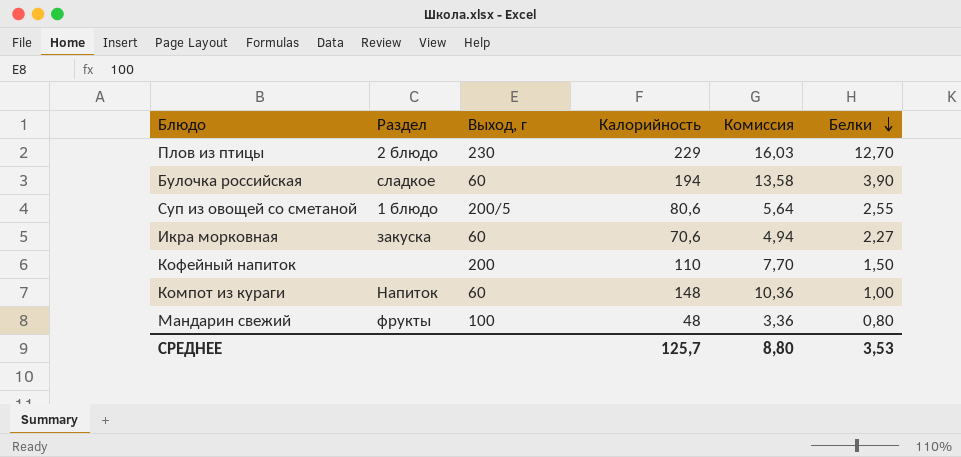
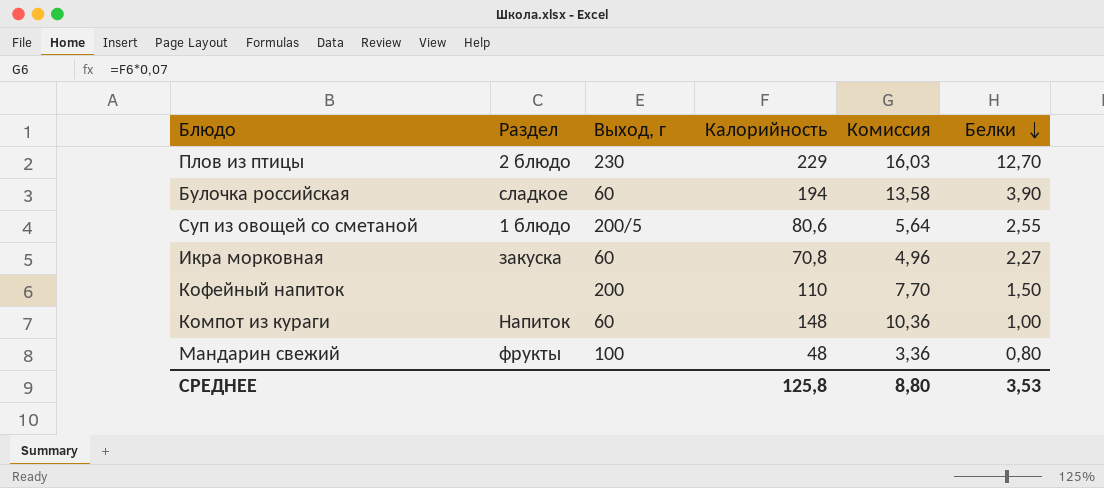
Икра морковная | Калорийность: 70,6 -> 70,8
Икра морковная | Комиссия: 4,94 -> 4,96
СРЕДНЕЕ | Калорийность: 125,7 -> 125,8

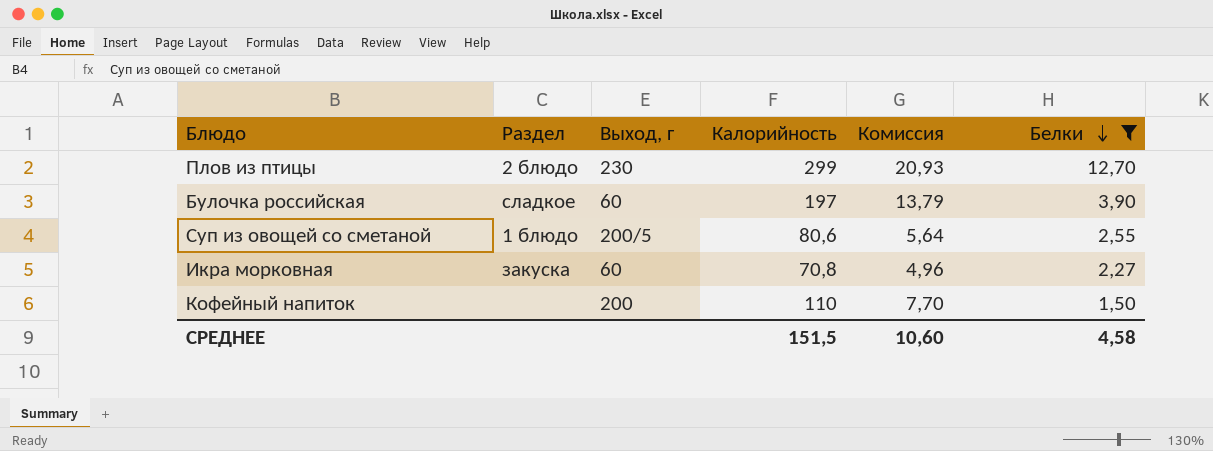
filter: none -> Белки >= 1,50
Плов из птицы | Калорийность: 229 -> 299
Плов из птицы | Комиссия: 16,03 -> 20,93
Булочка российская | Калорийность: 194 -> 197
Булочка российская | Комиссия: 13,58 -> 13,79
СРЕДНЕЕ | Калорийность: 125,8 -> 151,5
СРЕДНЕЕ | Комиссия: 8,80 -> 10,60
СРЕДНЕЕ | Белки: 3,53 -> 4,58

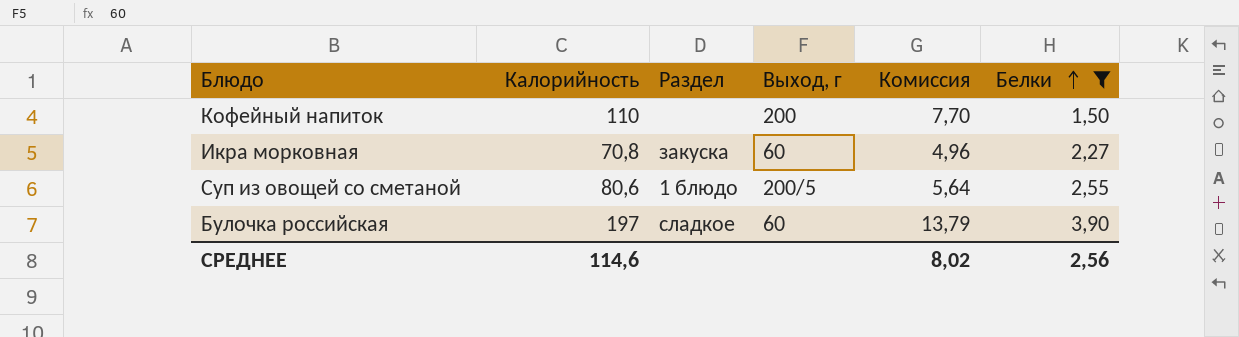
row order: Белки descending -> Белки ascending
column Калорийность | position: 4 -> 2
row Плов из птицы: 2 блюдо | 230 | 299 | 20,93 | 12,70 -> none
СРЕДНЕЕ | Калорийность: 151,5 -> 114,6
СРЕДНЕЕ | Комиссия: 10,60 -> 8,02
СРЕДНЕЕ | Белки: 4,58 -> 2,56

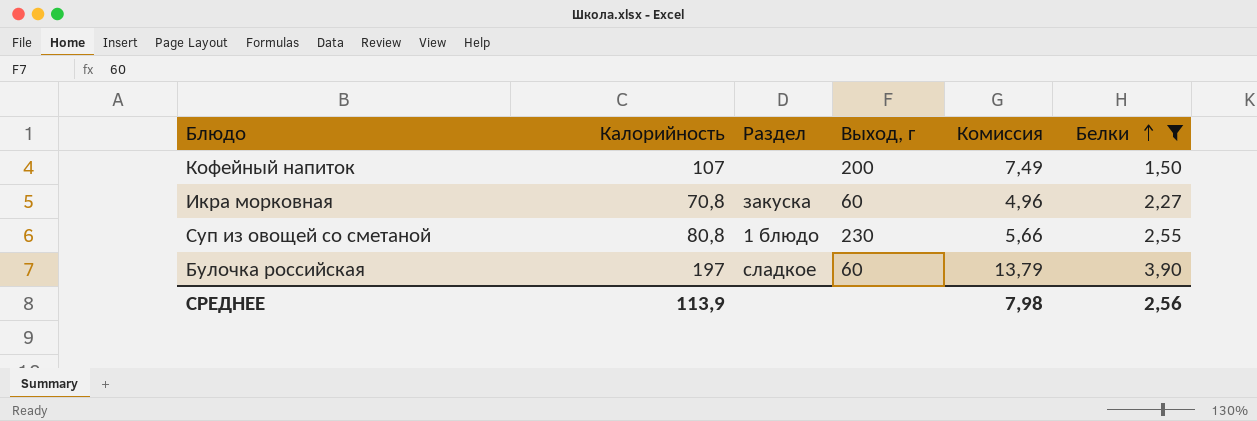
Кофейный напиток | Калорийность: 110 -> 107
Кофейный напиток | Комиссия: 7,70 -> 7,49
Суп из овощей со сметаной | Калорийность: 80,6 -> 80,8
Суп из овощей со сметаной | Выход, г: 200/5 -> 230
Суп из овощей со сметаной | Комиссия: 5,64 -> 5,66
СРЕДНЕЕ | Калорийность: 114,6 -> 113,9
СРЕДНЕЕ | Комиссия: 8,02 -> 7,98

